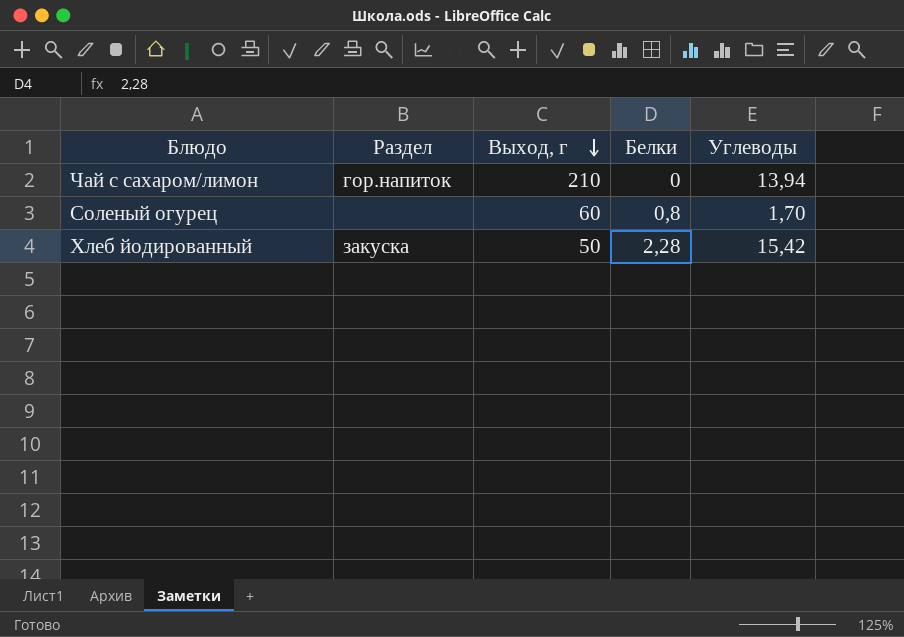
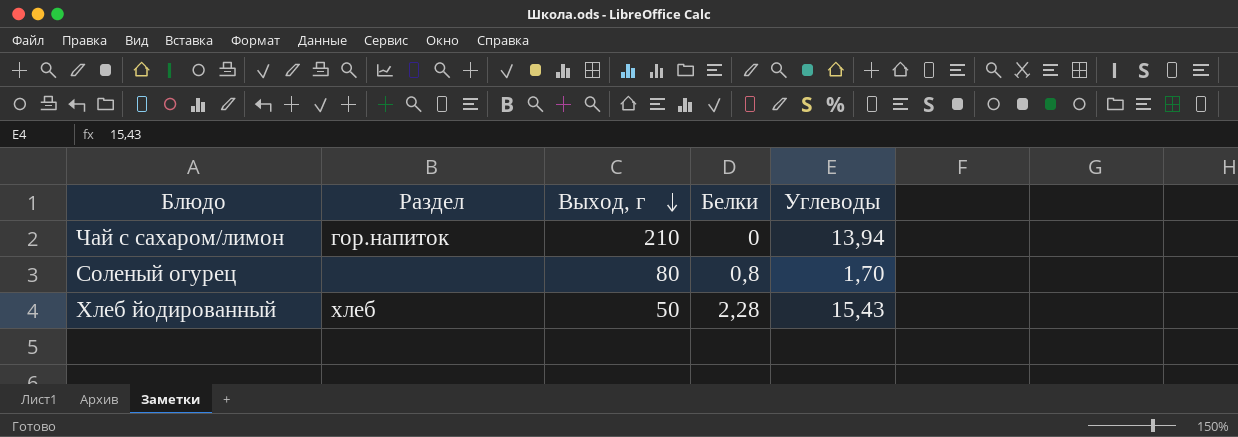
Соленый огурец | Выход, г: 60 -> 80
Хлеб йодированный | Раздел: закуска -> хлеб
Хлеб йодированный | Углеводы: 15,42 -> 15,43

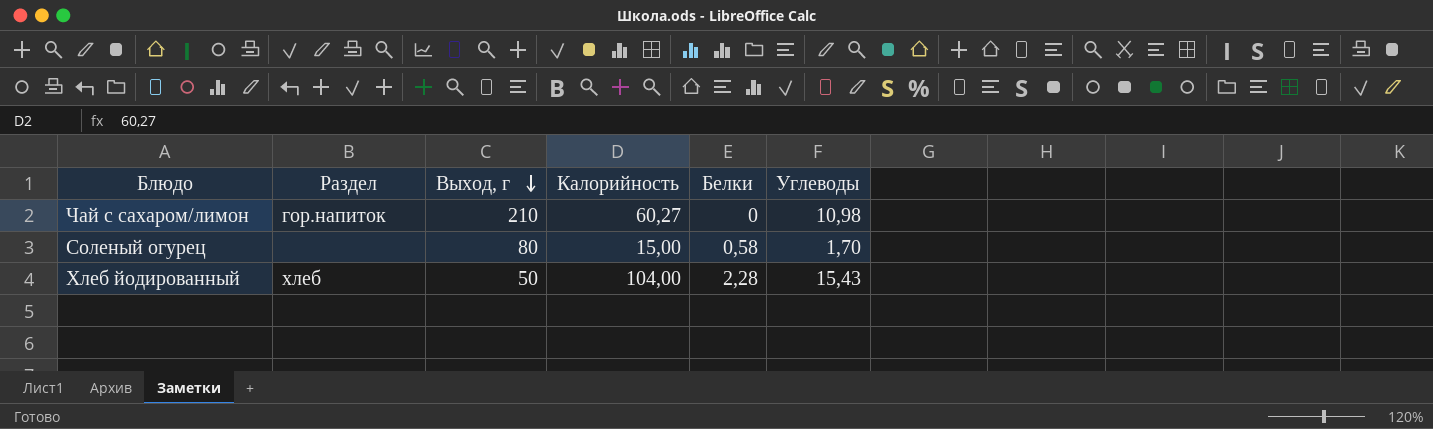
column Калорийность | position: none -> 4
Чай с сахаром/лимон | Углеводы: 13,94 -> 10,98
Соленый огурец | Белки: 0,8 -> 0,58

